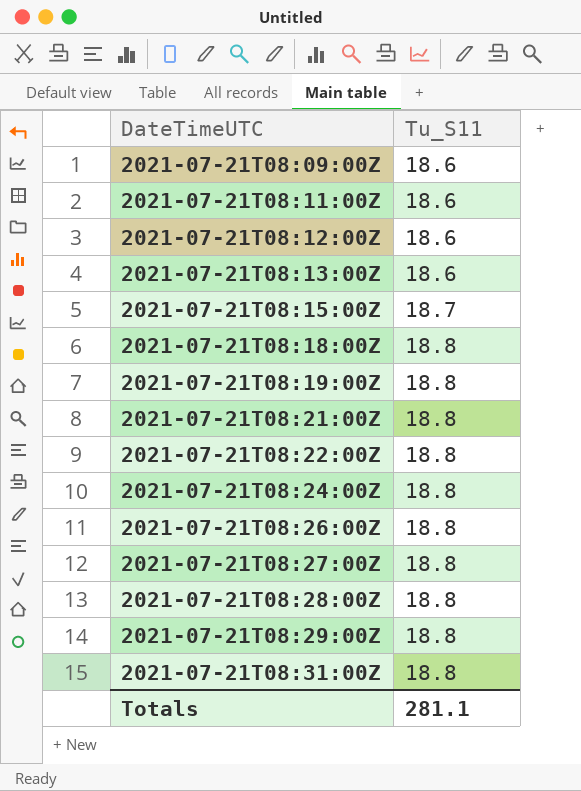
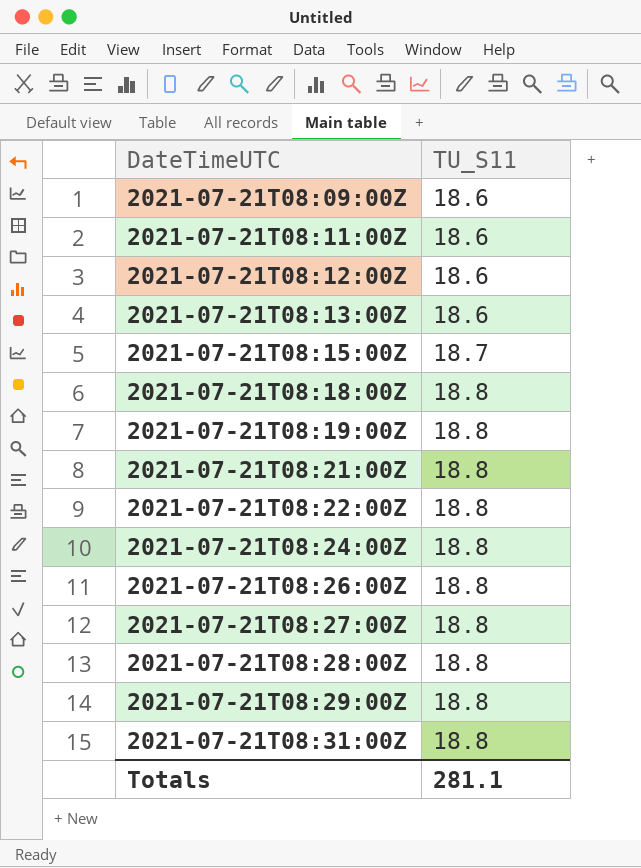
column name: Tu_S11 -> TU_S11

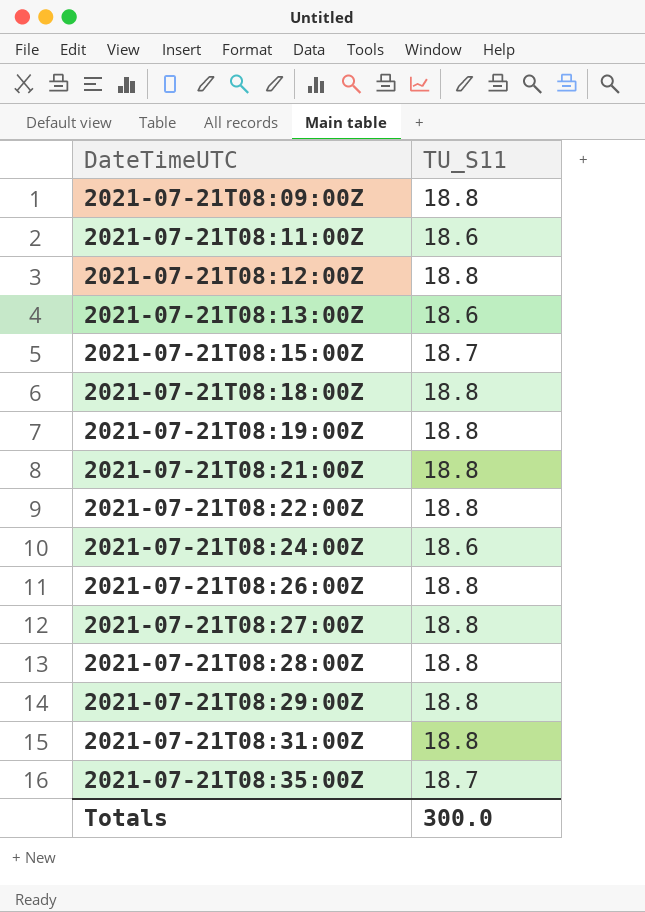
2021-07-21T08:09:00Z | TU_S11: 18.6 -> 18.8
2021-07-21T08:12:00Z | TU_S11: 18.6 -> 18.8
2021-07-21T08:24:00Z | TU_S11: 18.8 -> 18.6
row 2021-07-21T08:35:00Z: none -> 18.7
Totals | TU_S11: 281.1 -> 300.0

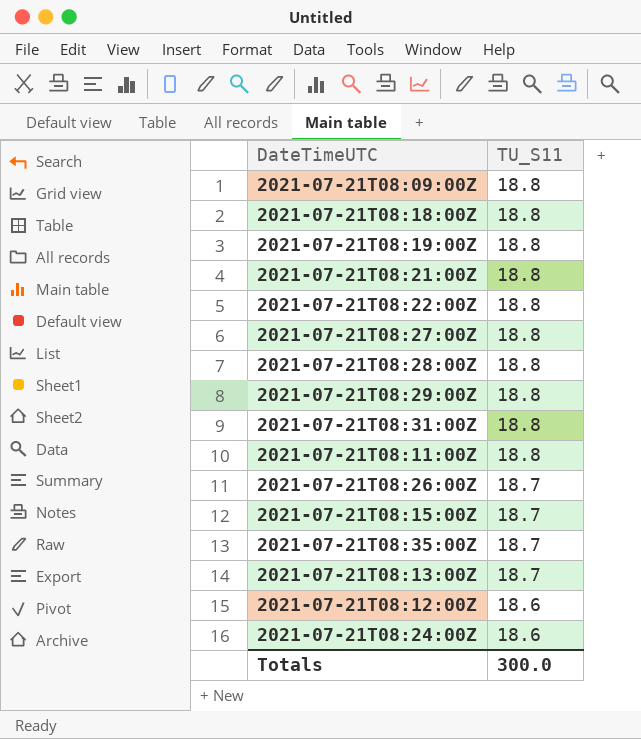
row order: DateTimeUTC ascending -> TU_S11 descending
2021-07-21T08:11:00Z | TU_S11: 18.6 -> 18.8
2021-07-21T08:26:00Z | TU_S11: 18.8 -> 18.7
2021-07-21T08:13:00Z | TU_S11: 18.6 -> 18.7
2021-07-21T08:12:00Z | TU_S11: 18.8 -> 18.6

